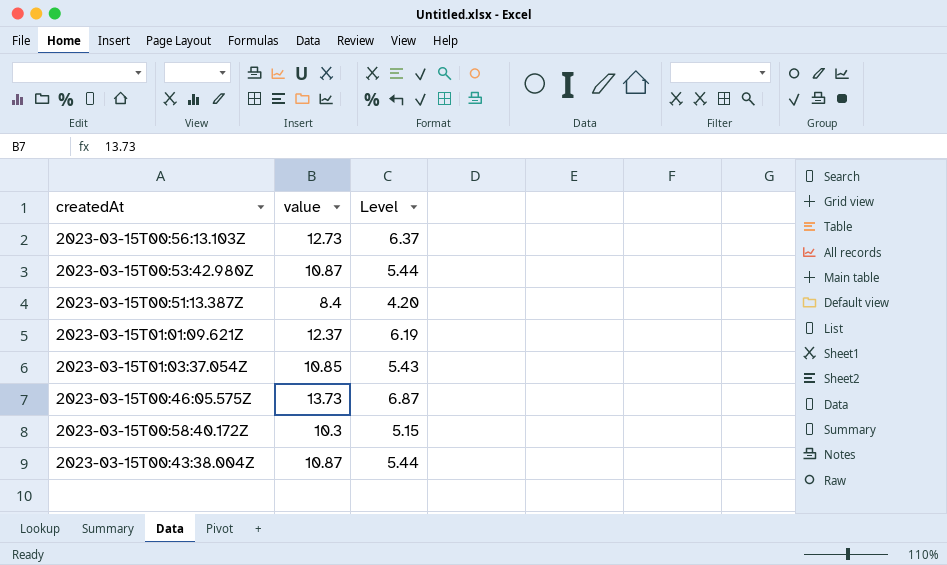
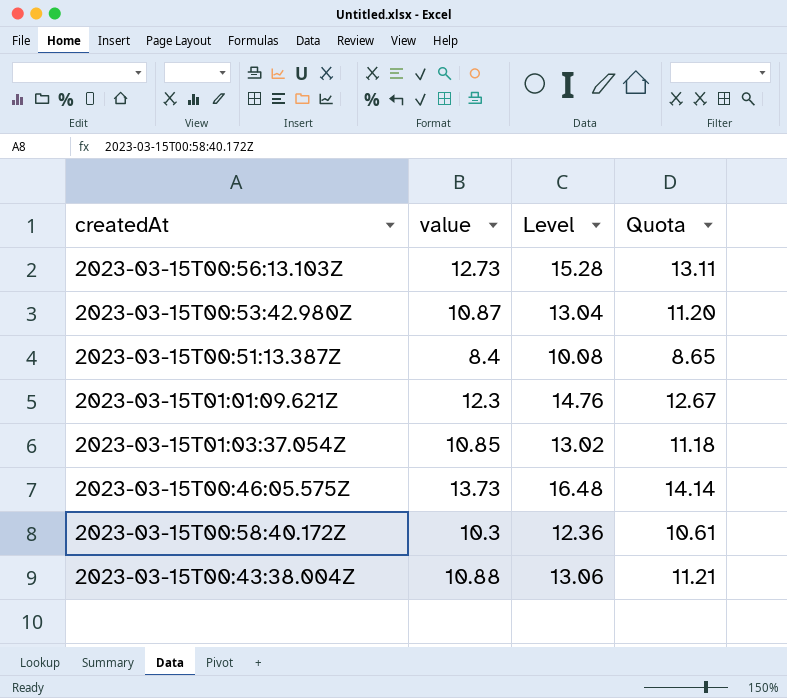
column Level | formula: [value] * 0.5 -> [value] * 1.2
column Quota | formula: none -> [value] * 1.03
2023-03-15T01:01:09.621Z | value: 12.37 -> 12.3
2023-03-15T00:43:38.004Z | value: 10.87 -> 10.88

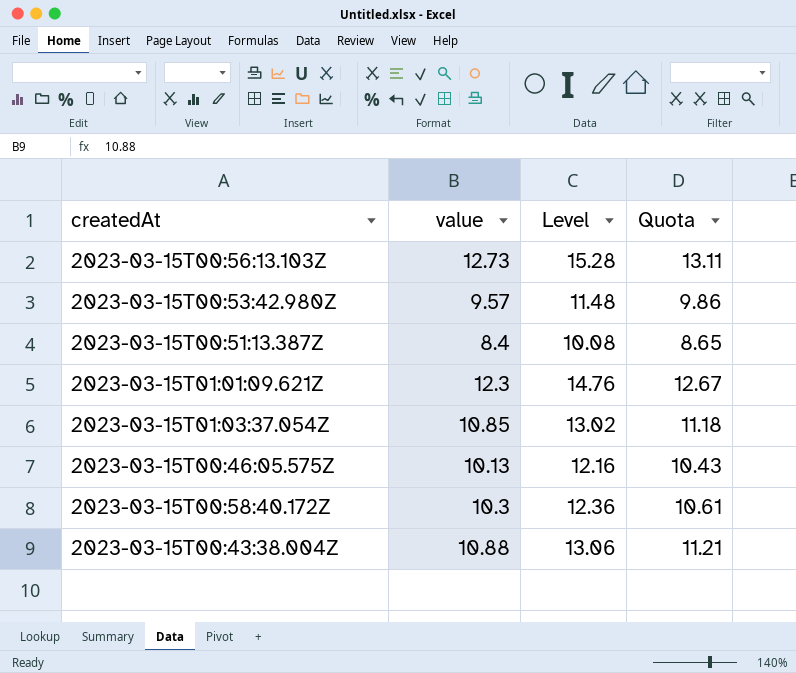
2023-03-15T00:53:42.980Z | value: 10.87 -> 9.57
2023-03-15T00:53:42.980Z | Level: 13.04 -> 11.48
2023-03-15T00:53:42.980Z | Quota: 11.20 -> 9.86
2023-03-15T00:46:05.575Z | value: 13.73 -> 10.13
2023-03-15T00:46:05.575Z | Level: 16.48 -> 12.16
2023-03-15T00:46:05.575Z | Quota: 14.14 -> 10.43

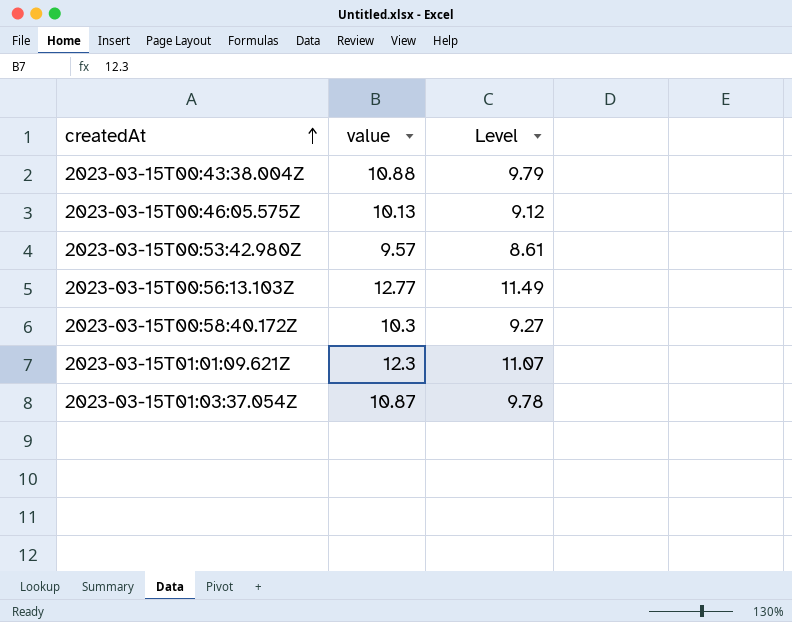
row order: none -> createdAt ascending
column Quota | formula: [value] * 1.03 -> none
column Level | formula: [value] * 1.2 -> [value] * 0.9
row 2023-03-15T00:51:13.387Z: 8.4 | 10.08 | 8.65 -> none
2023-03-15T00:56:13.103Z | value: 12.73 -> 12.77
2023-03-15T01:03:37.054Z | value: 10.85 -> 10.87

